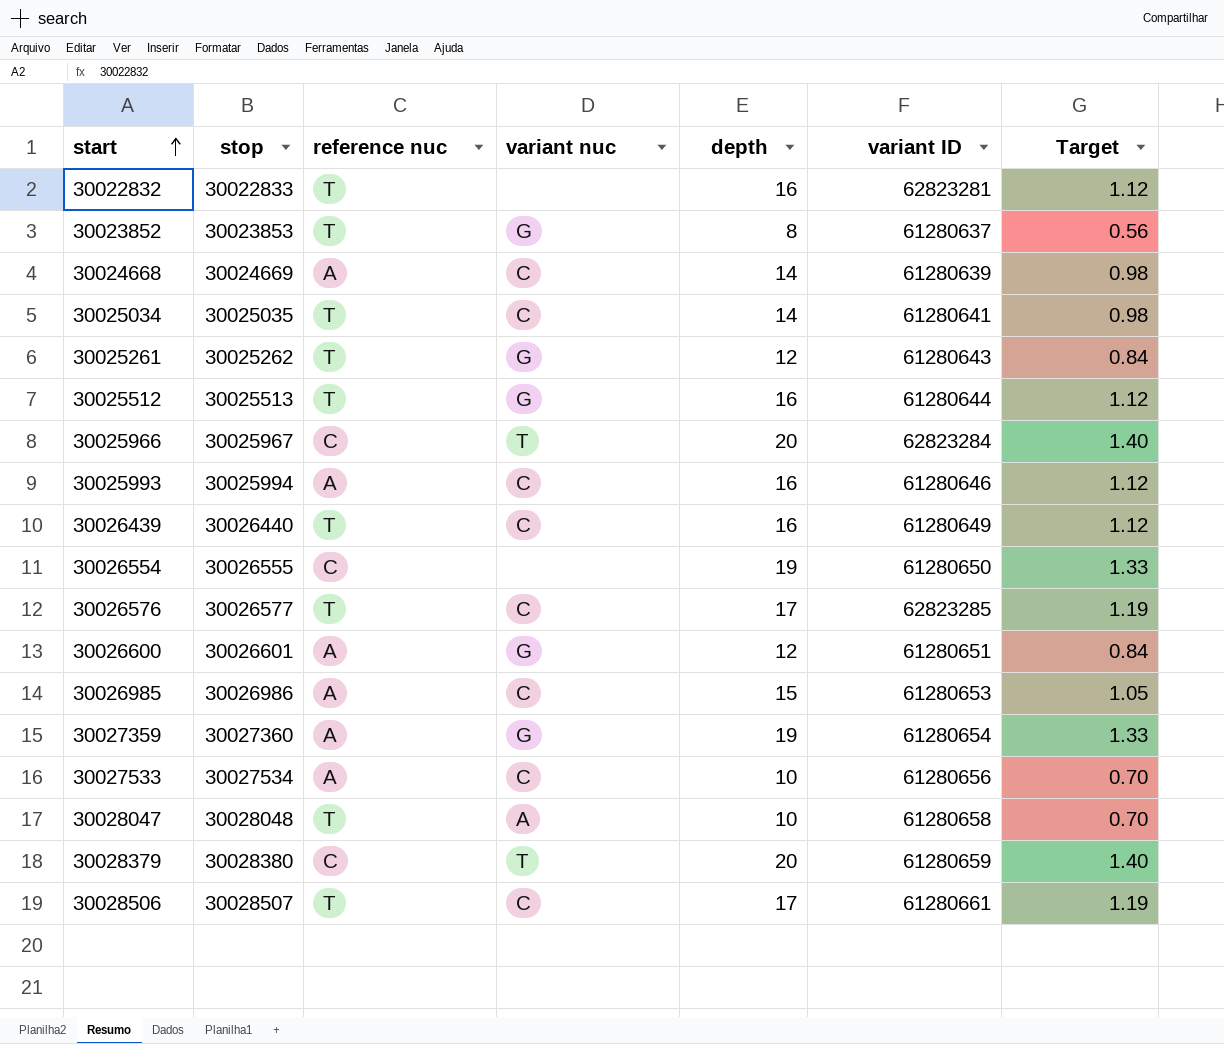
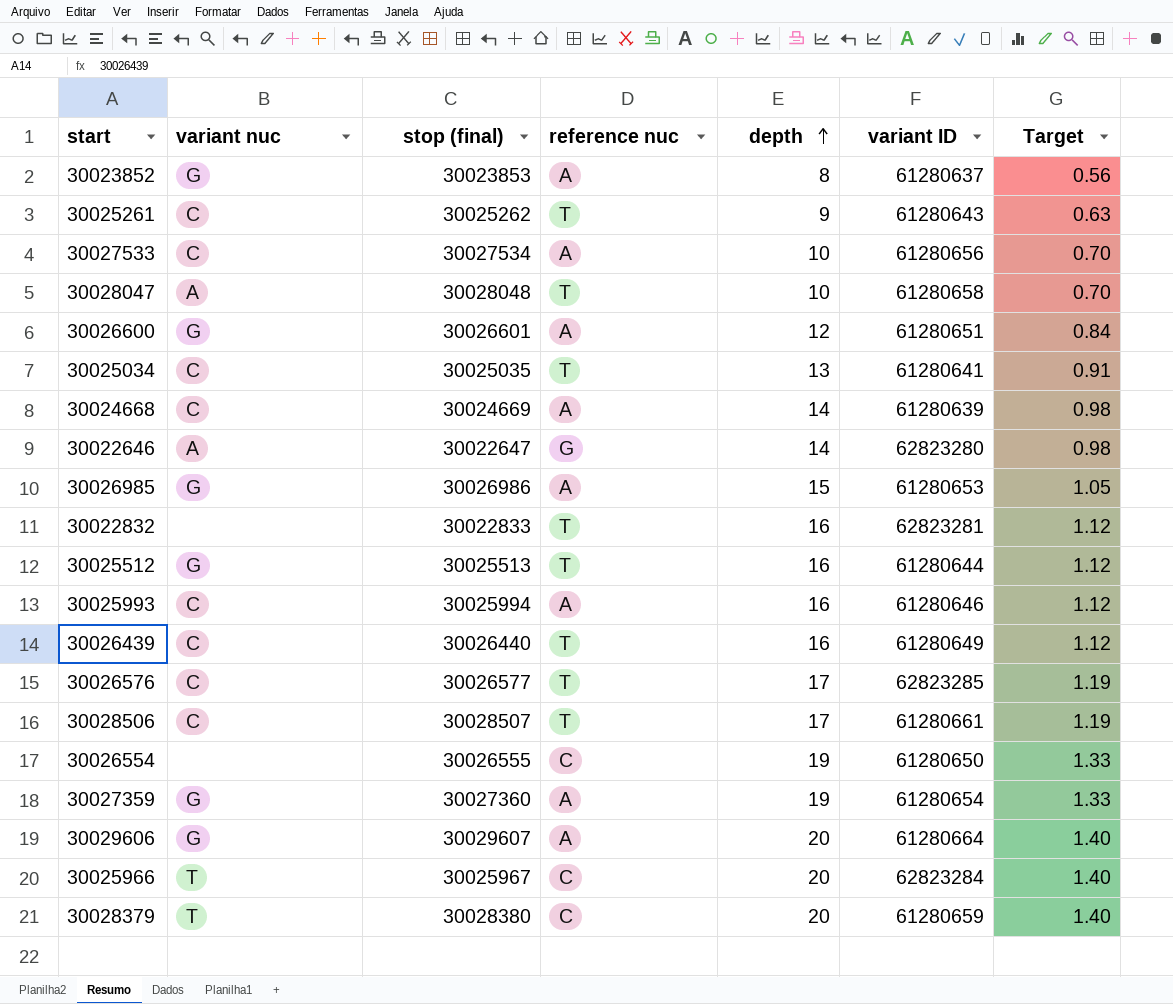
row order: start ascending -> depth ascending
column variant nuc | position: 4 -> 2
column name: stop -> stop (final)
30023852 | reference nuc: T -> A
30025261 | variant nuc: G -> C
30025261 | depth: 12 -> 9
30025261 | Target: 0.84 -> 0.63
30025034 | depth: 14 -> 13
30025034 | Target: 0.98 -> 0.91
row 30022646: none -> A | 30022647 | G | 14 | 62823280 | 0.98
30026985 | variant nuc: C -> G
row 30029606: none -> G | 30029607 | A | 20 | 61280664 | 1.40

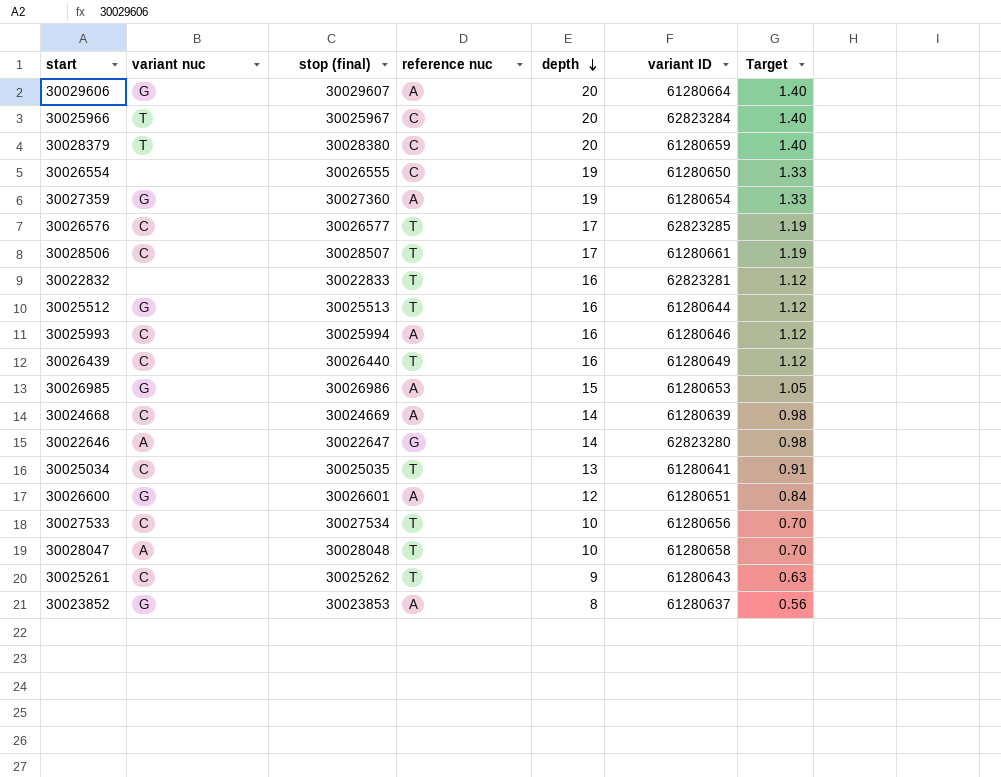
row order: depth ascending -> depth descending
30027533 | reference nuc: A -> T

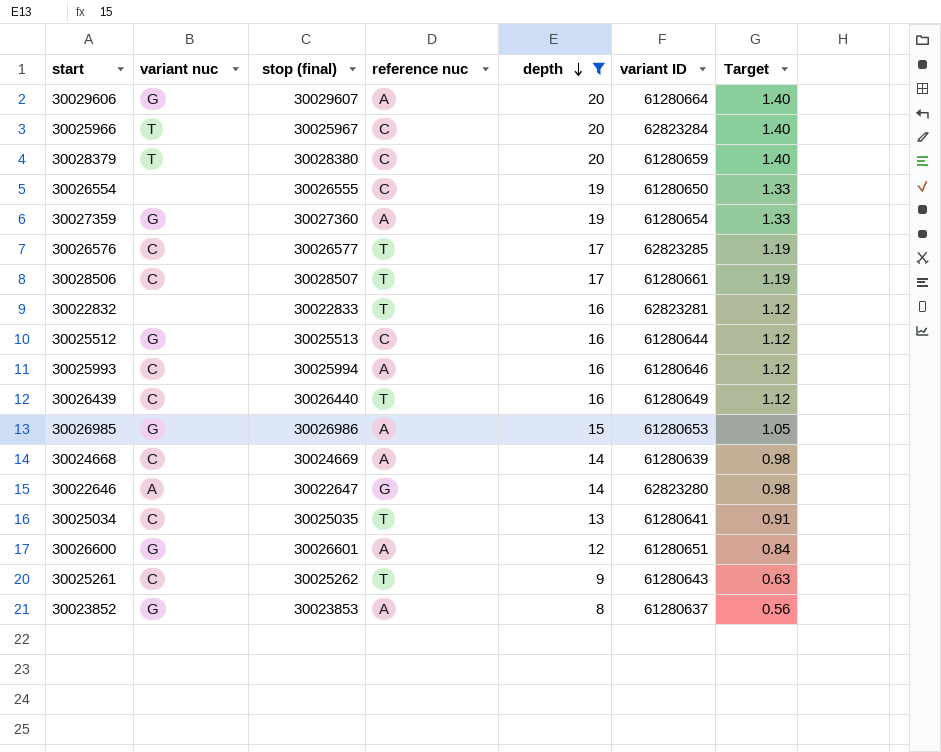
filter: none -> depth != 10
30025512 | reference nuc: T -> C

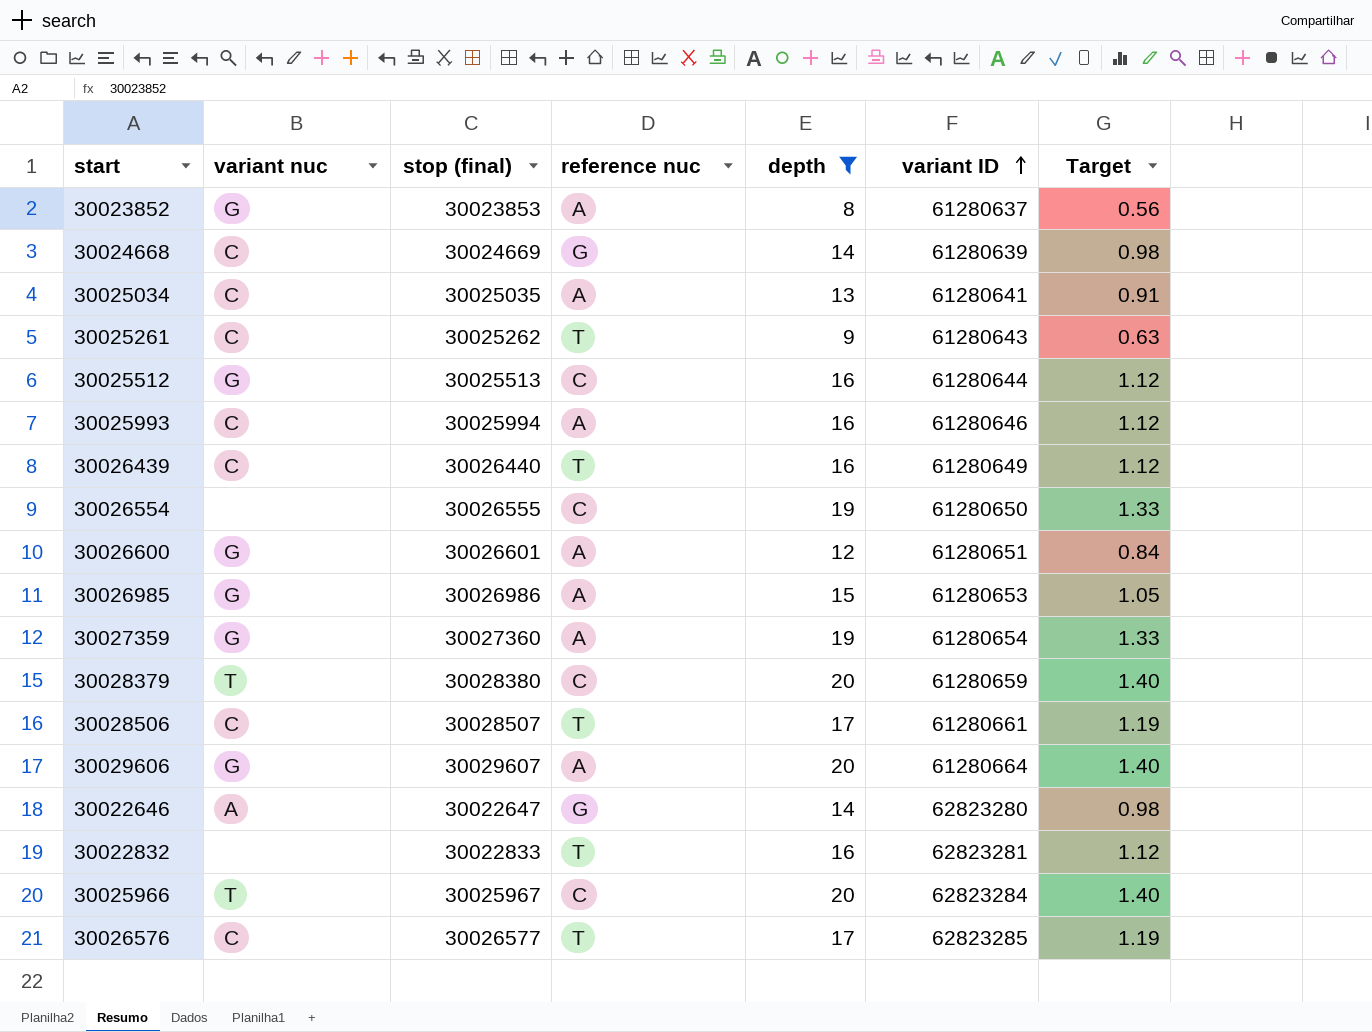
row order: depth descending -> variant ID ascending
30024668 | reference nuc: A -> G
30025034 | reference nuc: T -> A

